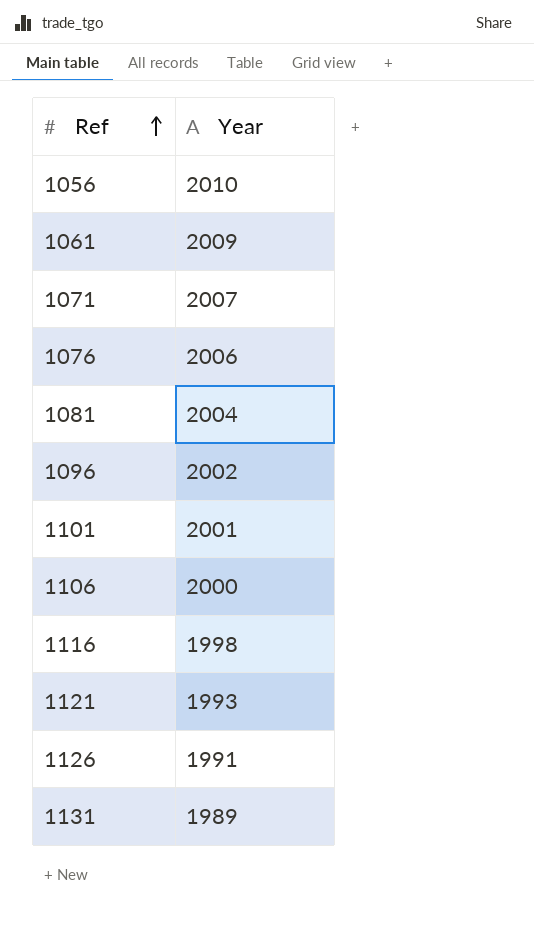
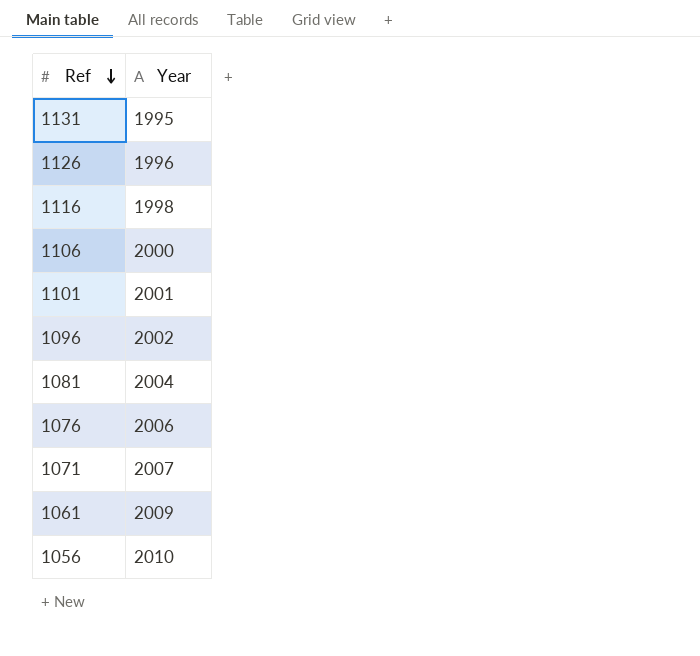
row order: Ref ascending -> Ref descending
row 1121: 1993 -> none
1131 | Year: 1989 -> 1995
1126 | Year: 1991 -> 1996

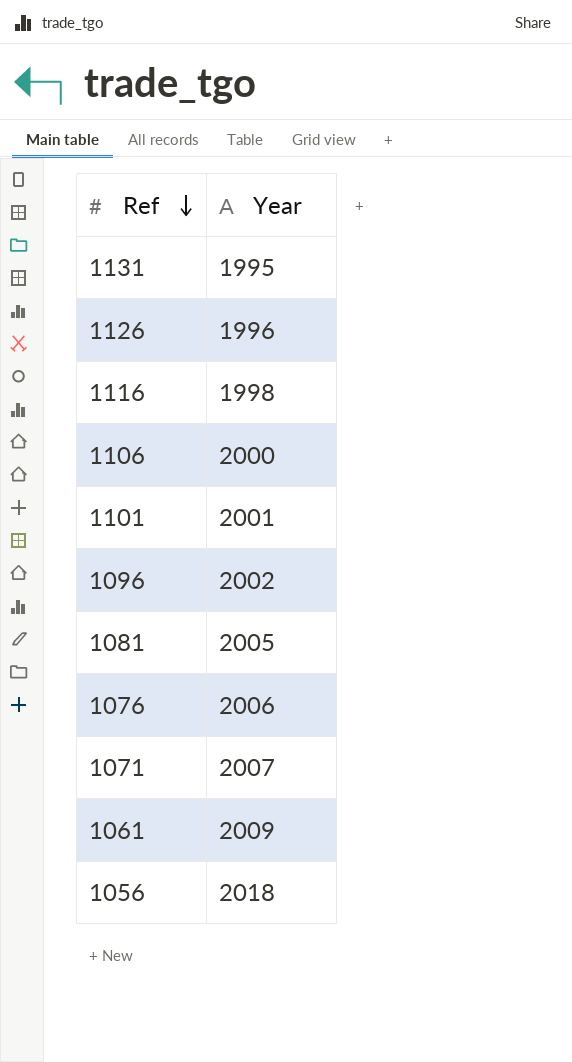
1081 | Year: 2004 -> 2005
1056 | Year: 2010 -> 2018

